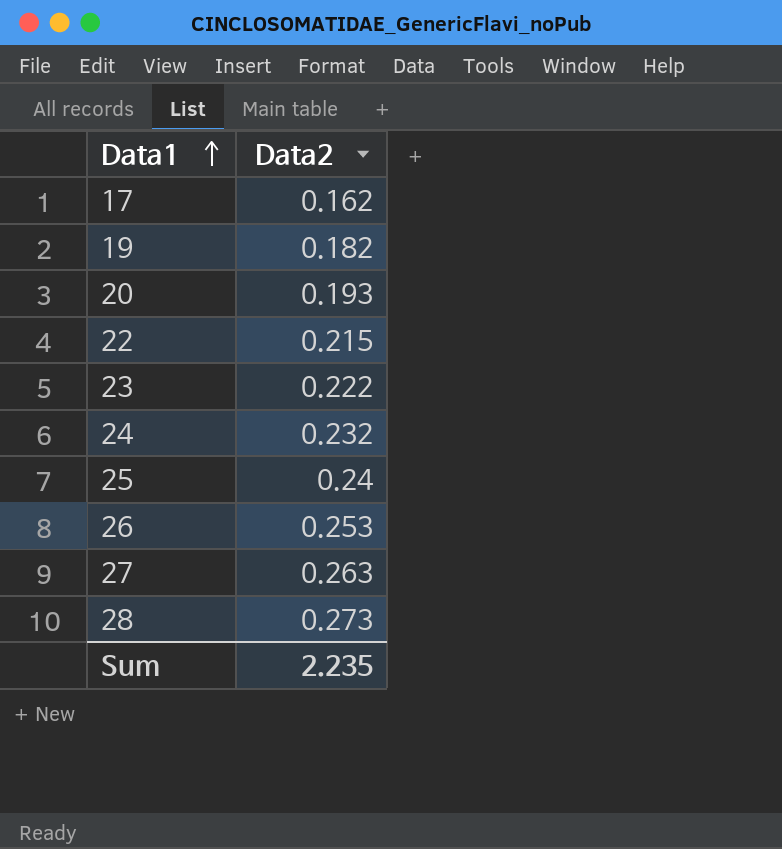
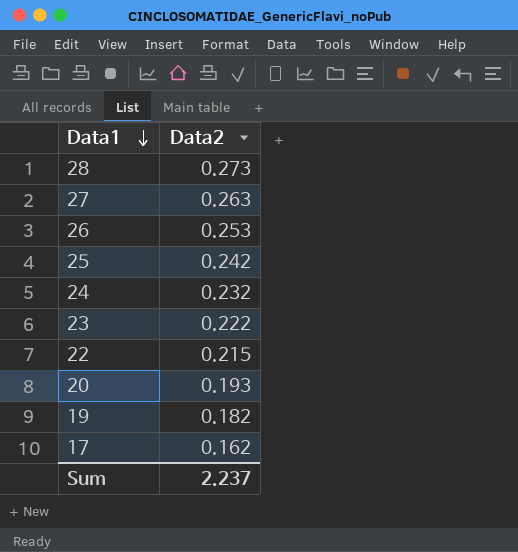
row order: Data1 ascending -> Data1 descending
25 | Data2: 0.24 -> 0.242
Sum | Data2: 2.235 -> 2.237

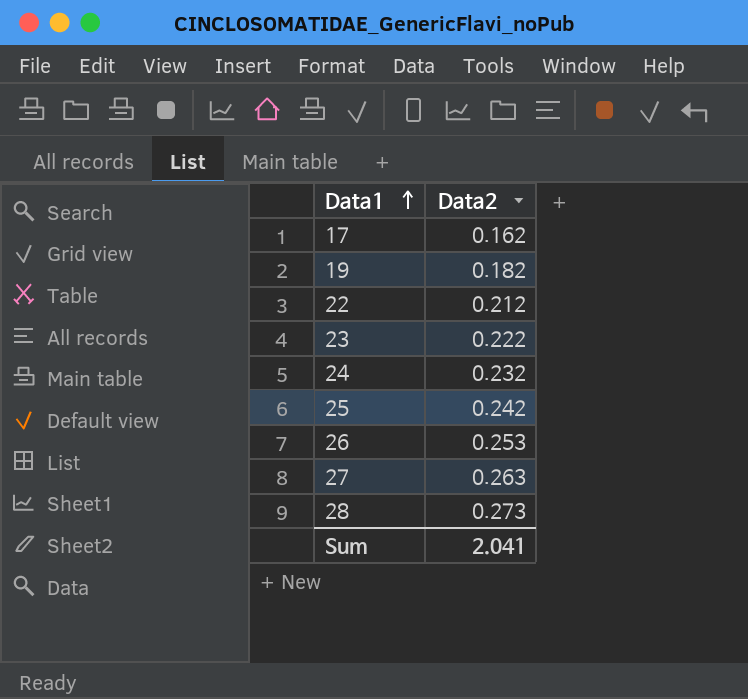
row order: Data1 descending -> Data1 ascending
row 20: 0.193 -> none
22 | Data2: 0.215 -> 0.212
Sum | Data2: 2.237 -> 2.041

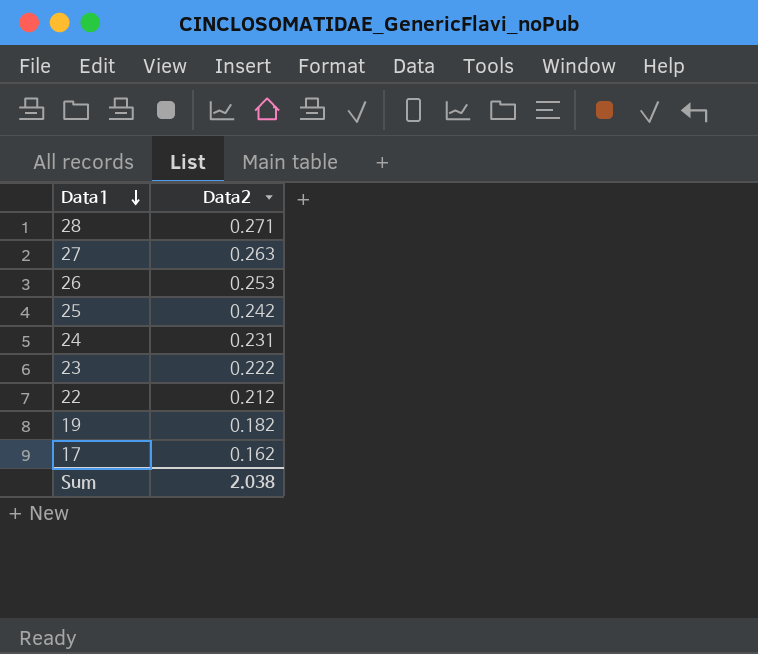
row order: Data1 ascending -> Data1 descending
28 | Data2: 0.273 -> 0.271
24 | Data2: 0.232 -> 0.231
Sum | Data2: 2.041 -> 2.038

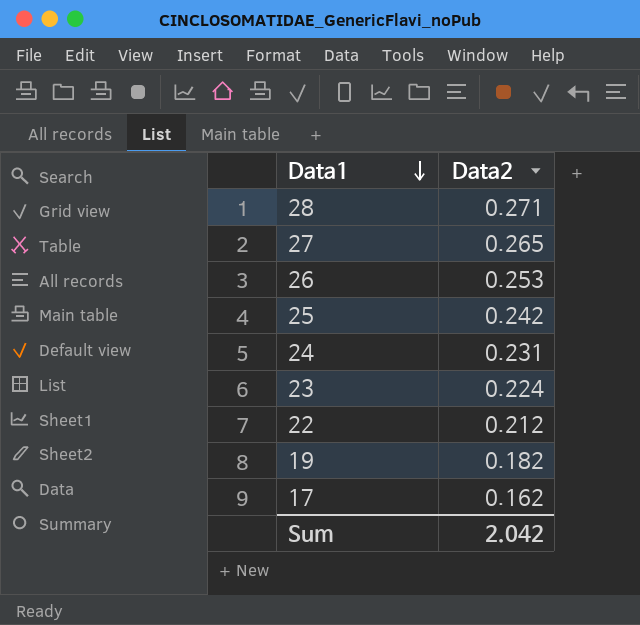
27 | Data2: 0.263 -> 0.265
23 | Data2: 0.222 -> 0.224
Sum | Data2: 2.038 -> 2.042

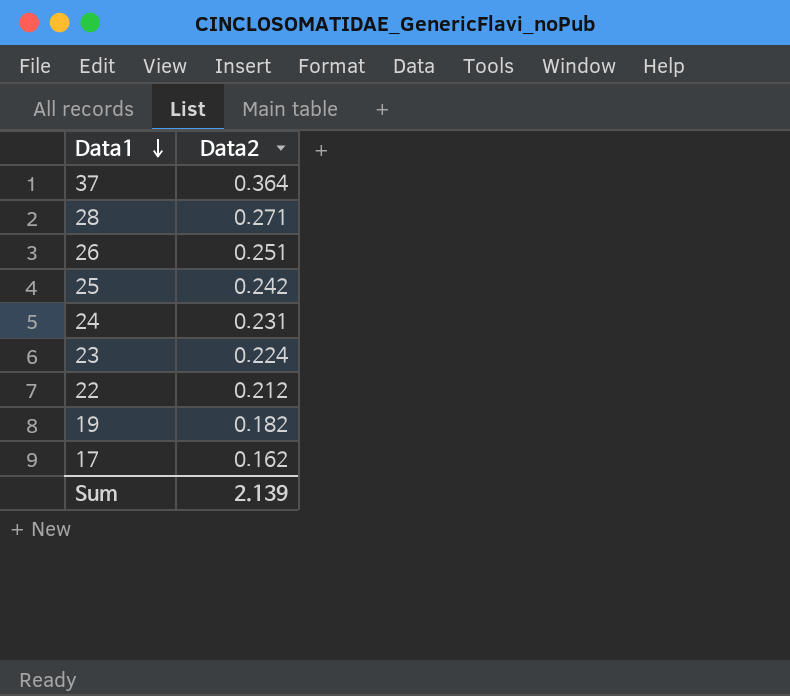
row 27: 0.265 -> none
row 37: none -> 0.364
26 | Data2: 0.253 -> 0.251
Sum | Data2: 2.042 -> 2.139

